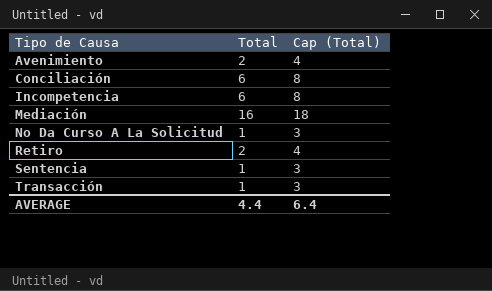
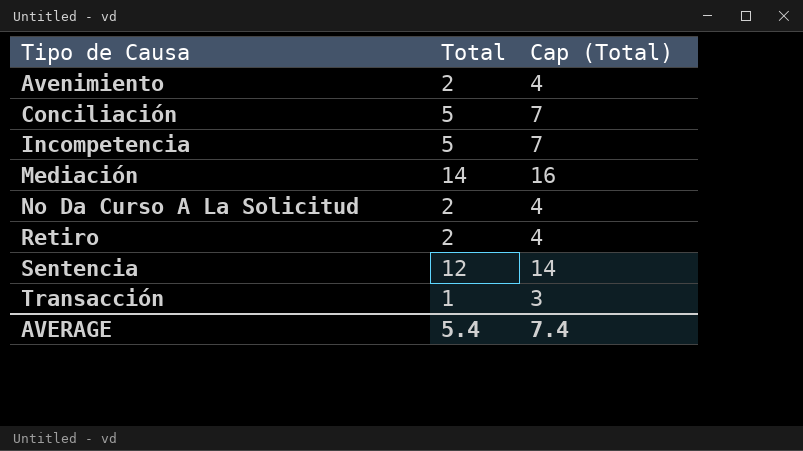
Conciliación | Total: 6 -> 5
Conciliación | Cap (Total): 8 -> 7
Incompetencia | Total: 6 -> 5
Incompetencia | Cap (Total): 8 -> 7
Mediación | Total: 16 -> 14
Mediación | Cap (Total): 18 -> 16
No Da Curso A La Solicitud | Total: 1 -> 2
No Da Curso A La Solicitud | Cap (Total): 3 -> 4
Sentencia | Total: 1 -> 12
Sentencia | Cap (Total): 3 -> 14
AVERAGE | Total: 4.4 -> 5.4
AVERAGE | Cap (Total): 6.4 -> 7.4

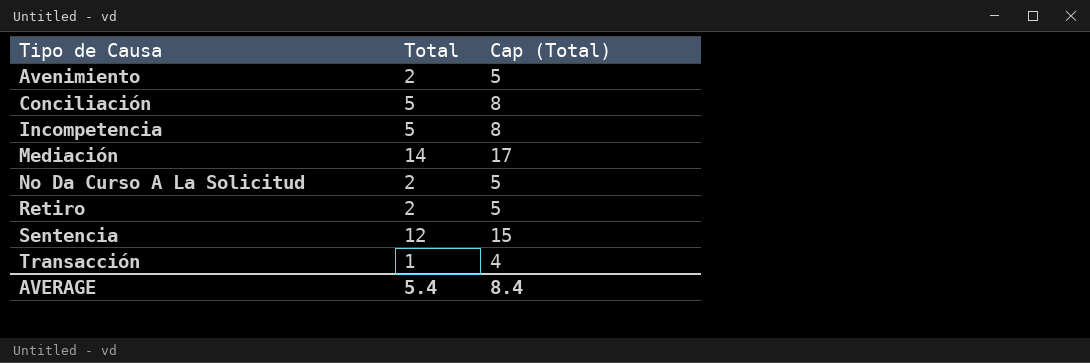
column Cap (Total) | formula: [Total] + 2 -> [Total] + 3
AVERAGE | Cap (Total): 7.4 -> 8.4

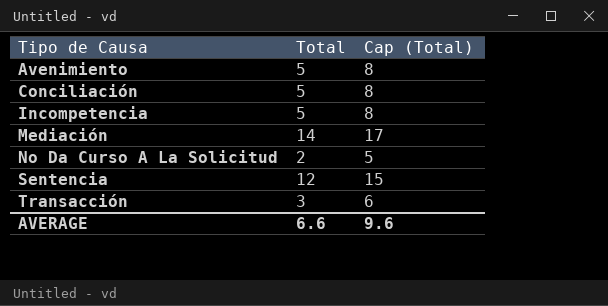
row Retiro: 2 | 5 -> none
Avenimiento | Total: 2 -> 5
Avenimiento | Cap (Total): 5 -> 8
Transacción | Total: 1 -> 3
Transacción | Cap (Total): 4 -> 6
AVERAGE | Total: 5.4 -> 6.6
AVERAGE | Cap (Total): 8.4 -> 9.6

